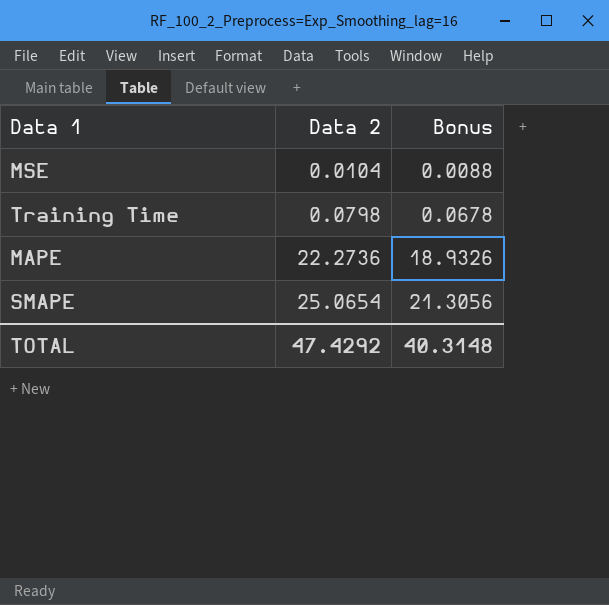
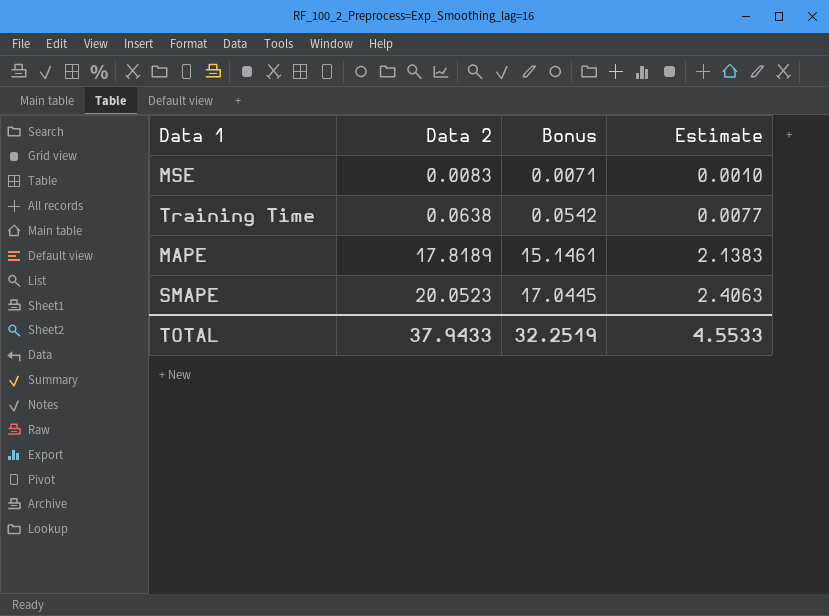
column Estimate | formula: none -> [Data 2] * 0.12
MSE | Data 2: 0.0104 -> 0.0083
MSE | Bonus: 0.0088 -> 0.0071
Training Time | Data 2: 0.0798 -> 0.0638
Training Time | Bonus: 0.0678 -> 0.0542
MAPE | Data 2: 22.2736 -> 17.8189
MAPE | Bonus: 18.9326 -> 15.1461
SMAPE | Data 2: 25.0654 -> 20.0523
SMAPE | Bonus: 21.3056 -> 17.0445
TOTAL | Data 2: 47.4292 -> 37.9433
TOTAL | Bonus: 40.3148 -> 32.2519

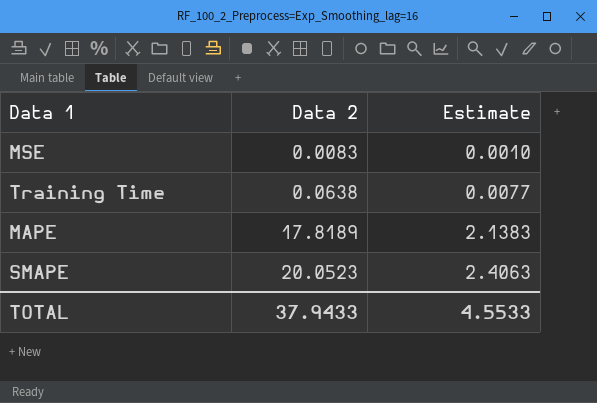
column Bonus | formula: [Data 2] * 0.85 -> none

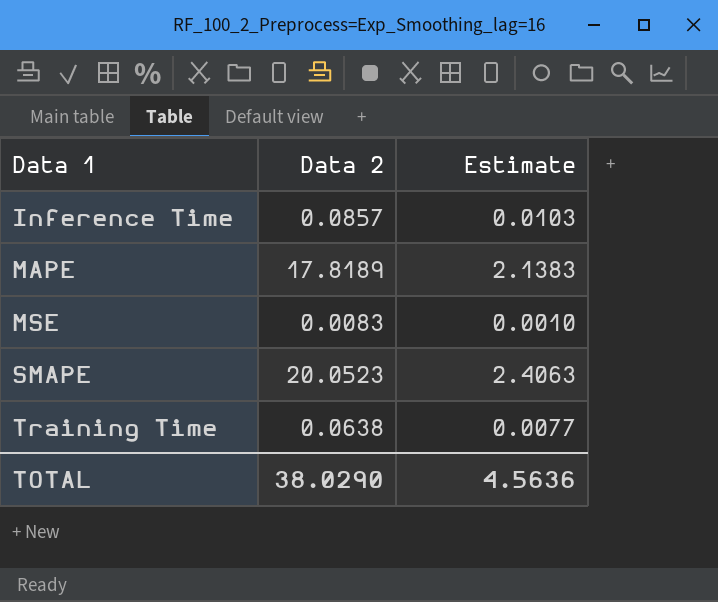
row order: Data 2 ascending -> Data 1 ascending
row Inference Time: none -> 0.0857 | 0.0103
TOTAL | Data 2: 37.9433 -> 38.0290
TOTAL | Estimate: 4.5533 -> 4.5636

